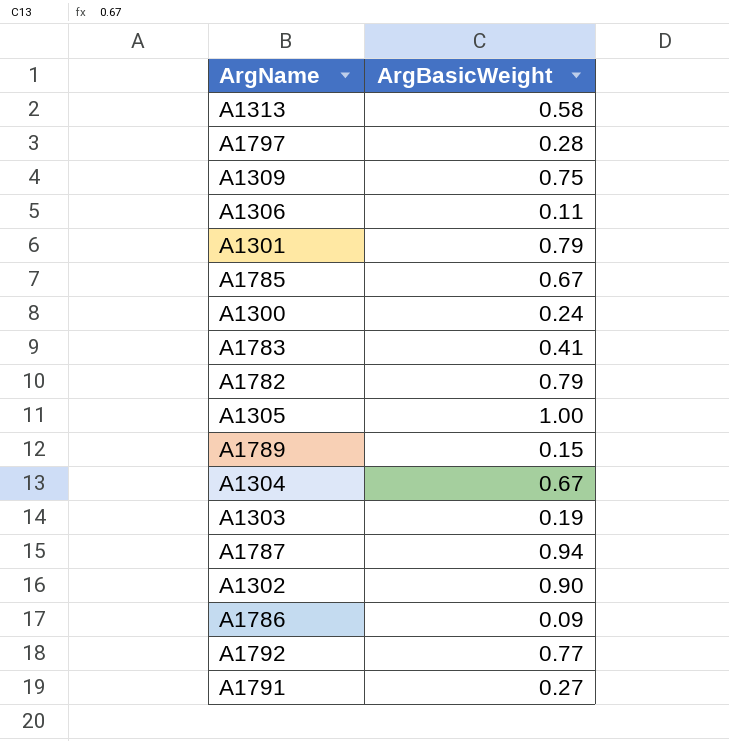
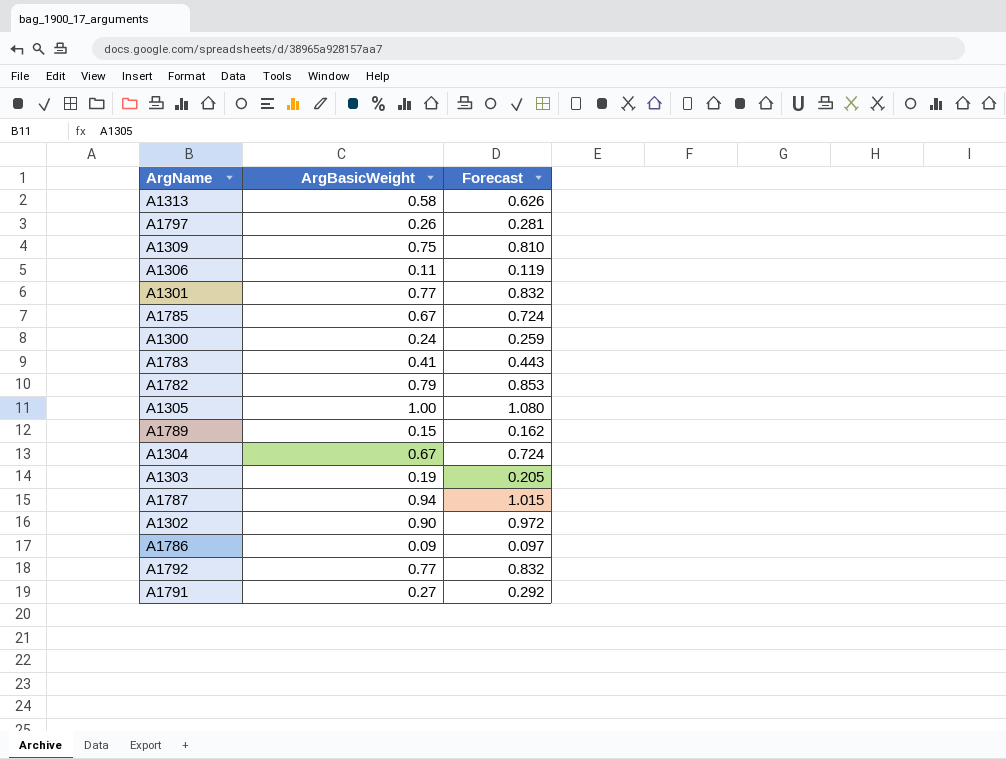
column Forecast | formula: none -> [ArgBasicWeight] * 1.08
A1797 | ArgBasicWeight: 0.28 -> 0.26
A1301 | ArgBasicWeight: 0.79 -> 0.77

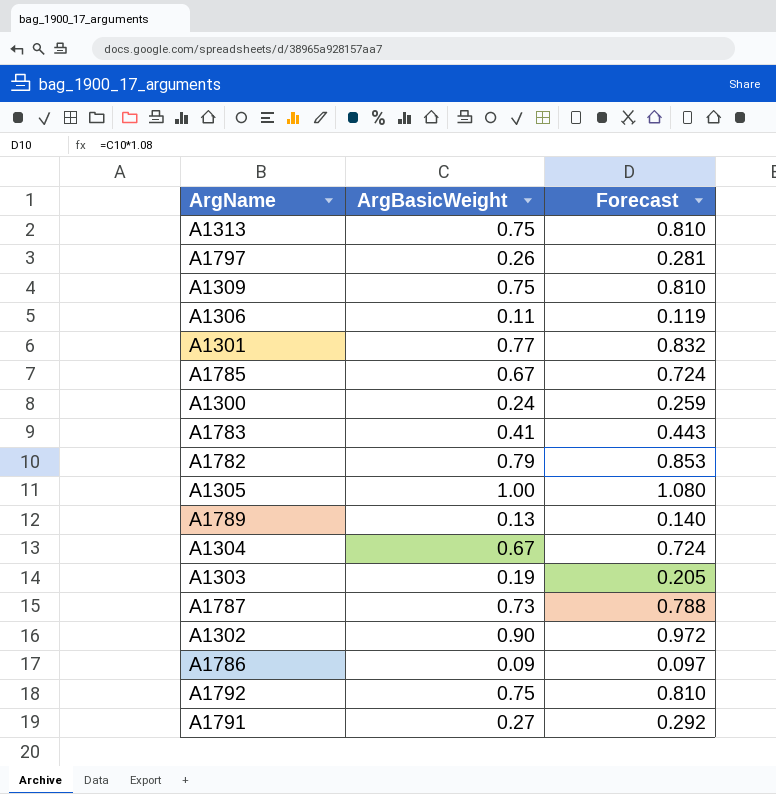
A1313 | ArgBasicWeight: 0.58 -> 0.75
A1313 | Forecast: 0.626 -> 0.810
A1789 | ArgBasicWeight: 0.15 -> 0.13
A1789 | Forecast: 0.162 -> 0.140
A1787 | ArgBasicWeight: 0.94 -> 0.73
A1787 | Forecast: 1.015 -> 0.788
A1792 | ArgBasicWeight: 0.77 -> 0.75
A1792 | Forecast: 0.832 -> 0.810

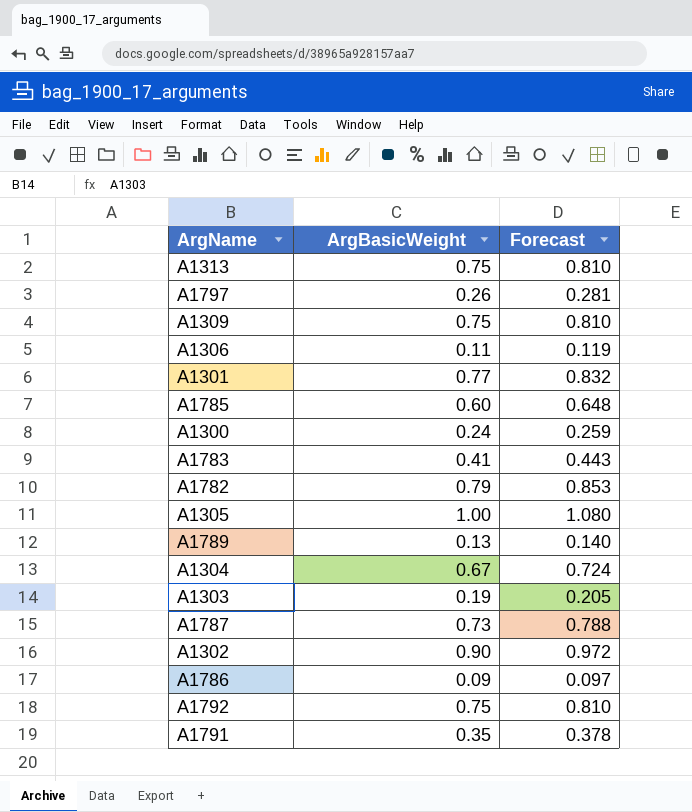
A1785 | ArgBasicWeight: 0.67 -> 0.60
A1785 | Forecast: 0.724 -> 0.648
A1791 | ArgBasicWeight: 0.27 -> 0.35
A1791 | Forecast: 0.292 -> 0.378

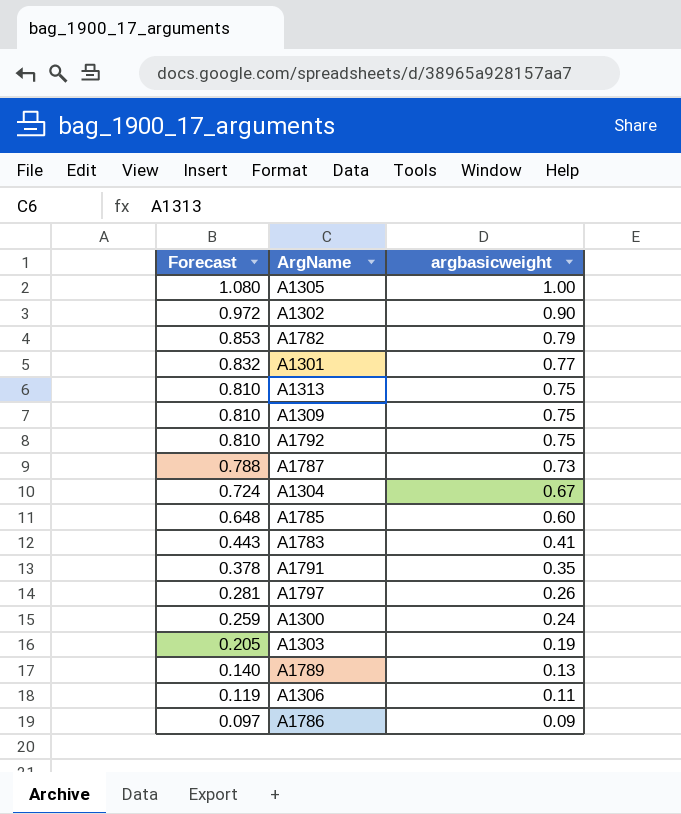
row order: none -> Forecast descending
column Forecast | position: 3 -> 1
column name: ArgBasicWeight -> argbasicweight

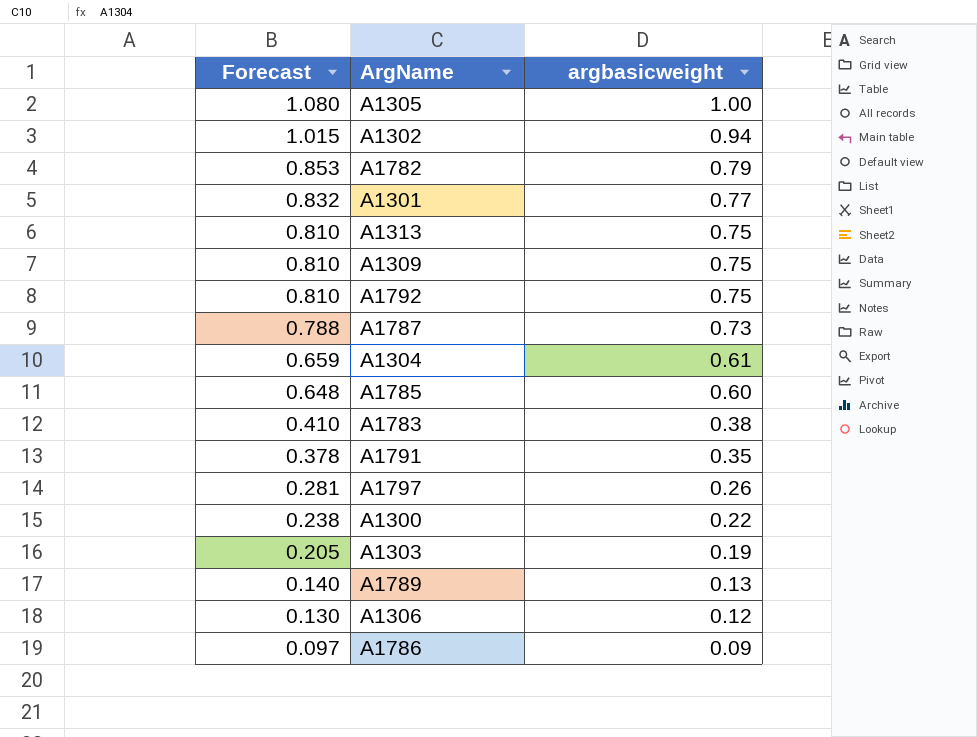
A1302 | Forecast: 0.972 -> 1.015
A1302 | argbasicweight: 0.90 -> 0.94
A1304 | Forecast: 0.724 -> 0.659
A1304 | argbasicweight: 0.67 -> 0.61
A1783 | Forecast: 0.443 -> 0.410
A1783 | argbasicweight: 0.41 -> 0.38
A1300 | Forecast: 0.259 -> 0.238
A1300 | argbasicweight: 0.24 -> 0.22
A1306 | Forecast: 0.119 -> 0.130
A1306 | argbasicweight: 0.11 -> 0.12

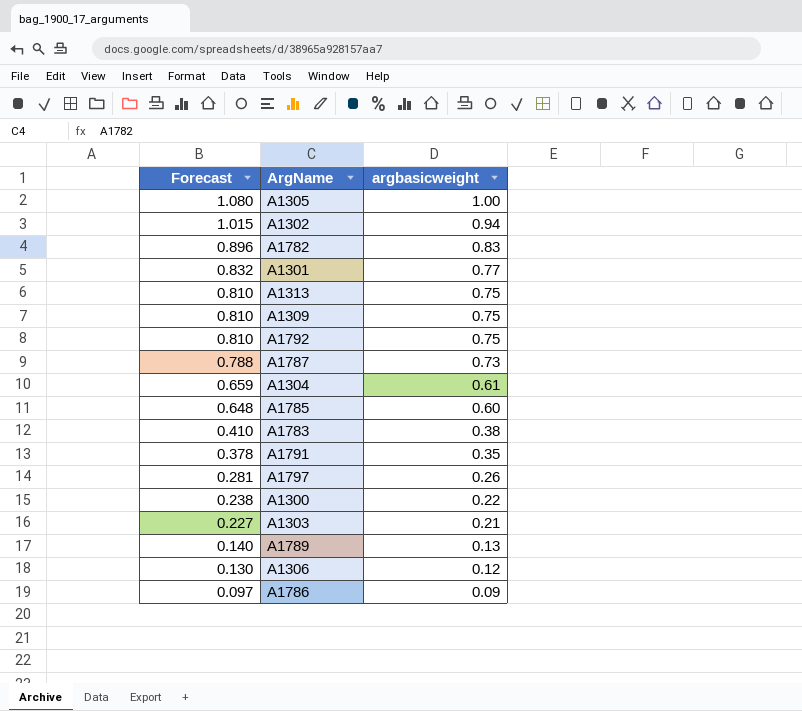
A1782 | Forecast: 0.853 -> 0.896
A1782 | argbasicweight: 0.79 -> 0.83
A1303 | Forecast: 0.205 -> 0.227
A1303 | argbasicweight: 0.19 -> 0.21

